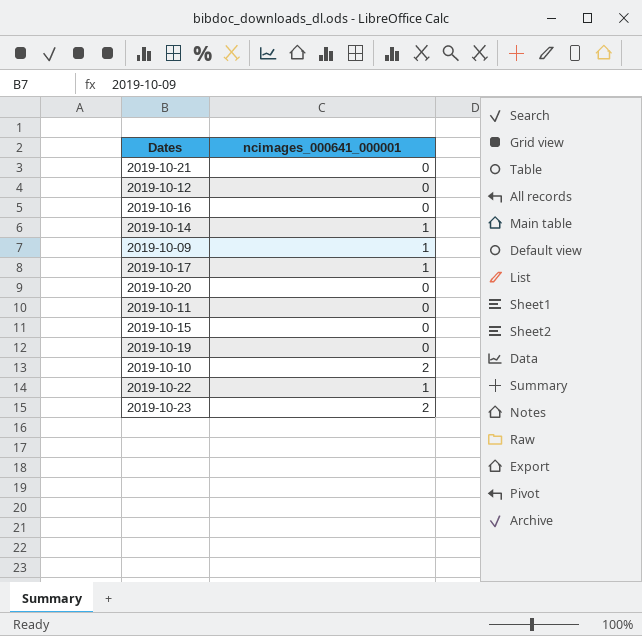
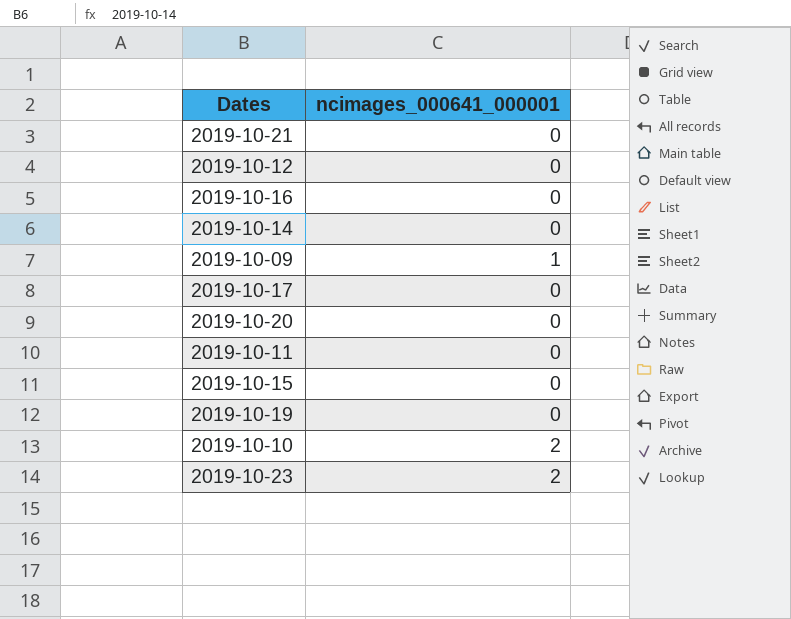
row 2019-10-22: 1 -> none
2019-10-14 | ncimages_000641_000001: 1 -> 0
2019-10-17 | ncimages_000641_000001: 1 -> 0

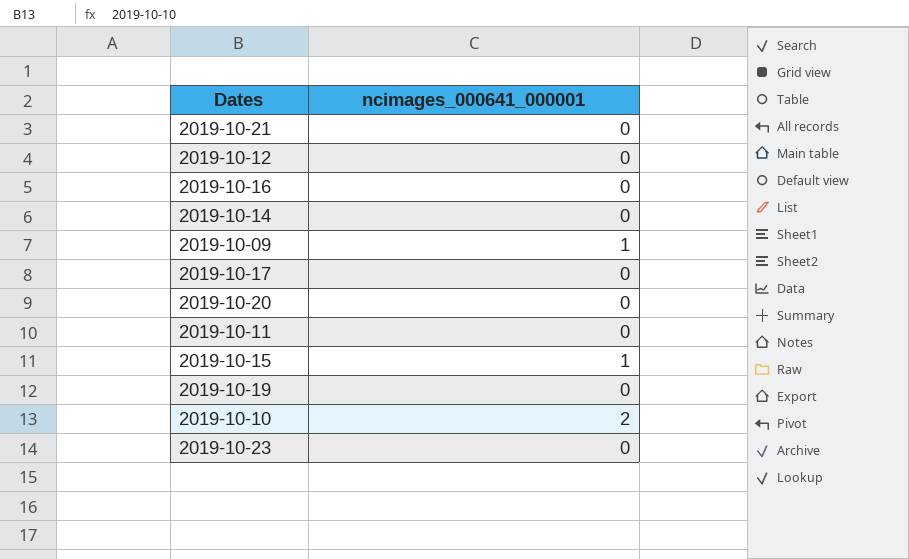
2019-10-15 | ncimages_000641_000001: 0 -> 1
2019-10-23 | ncimages_000641_000001: 2 -> 0

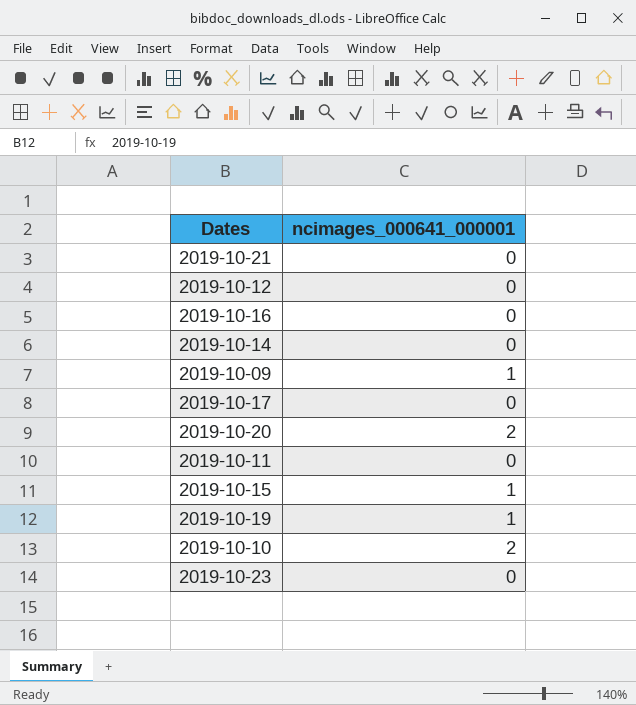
2019-10-20 | ncimages_000641_000001: 0 -> 2
2019-10-19 | ncimages_000641_000001: 0 -> 1

